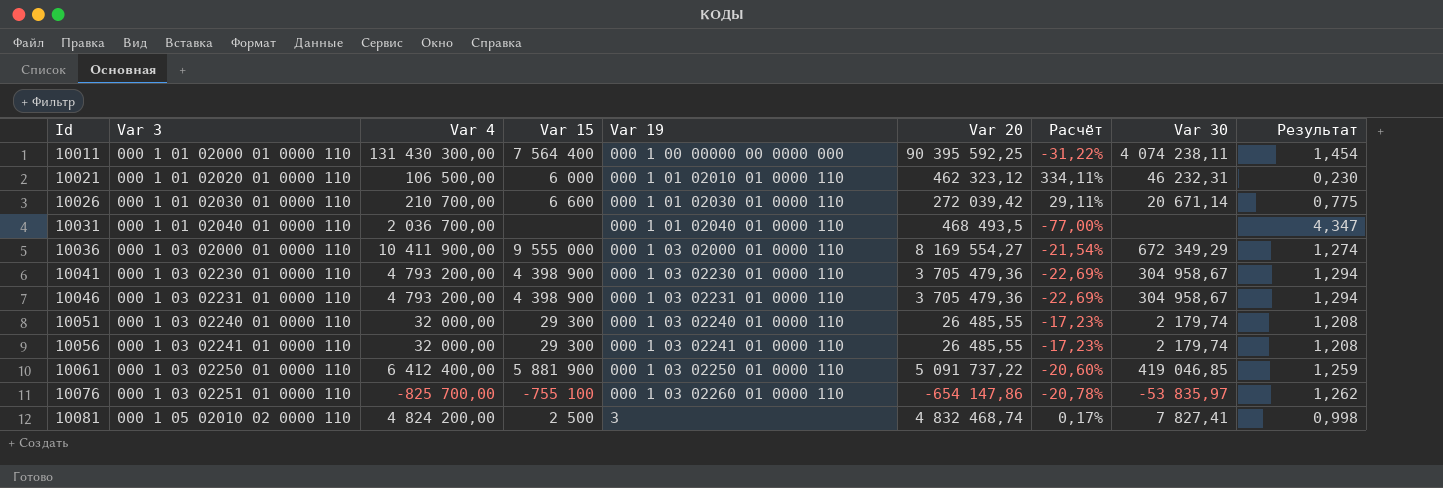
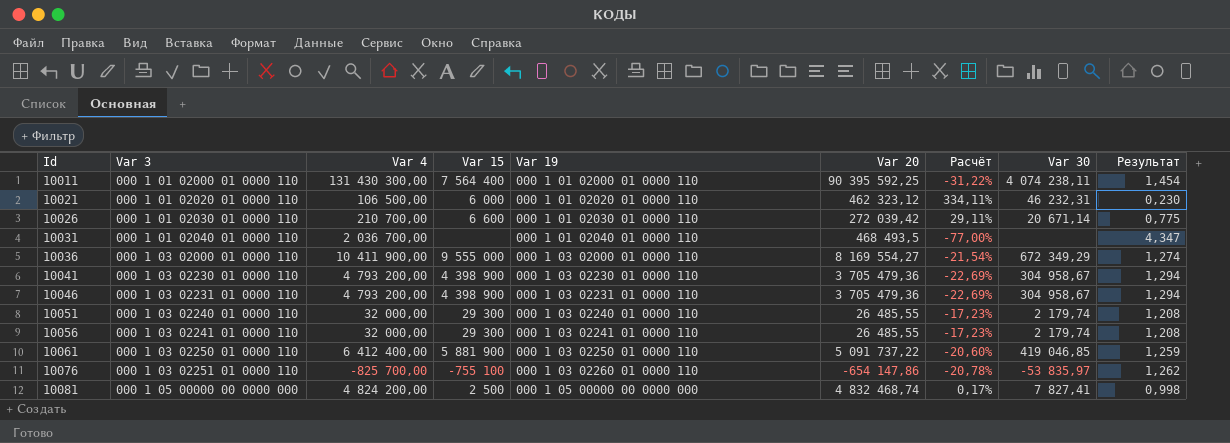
10011 | Var 19: 000 1 00 00000 00 0000 000 -> 000 1 01 02000 01 0000 110
10021 | Var 19: 000 1 01 02010 01 0000 110 -> 000 1 01 02020 01 0000 110
10081 | Var 3: 000 1 05 02010 02 0000 110 -> 000 1 05 00000 00 0000 000
10081 | Var 19: 3 -> 000 1 05 00000 00 0000 000

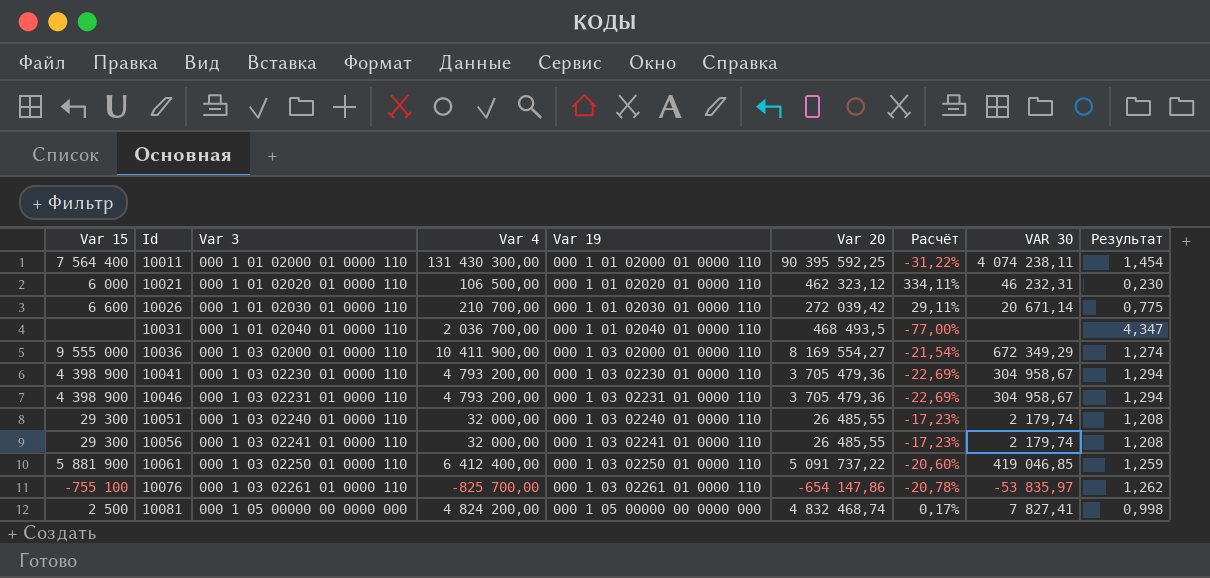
column Var 15 | position: 4 -> 1
column name: Var 30 -> VAR 30
10076 | Var 3: 000 1 03 02251 01 0000 110 -> 000 1 03 02261 01 0000 110
10076 | Var 19: 000 1 03 02260 01 0000 110 -> 000 1 03 02261 01 0000 110

